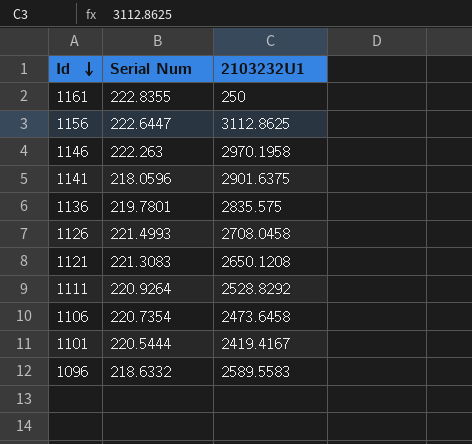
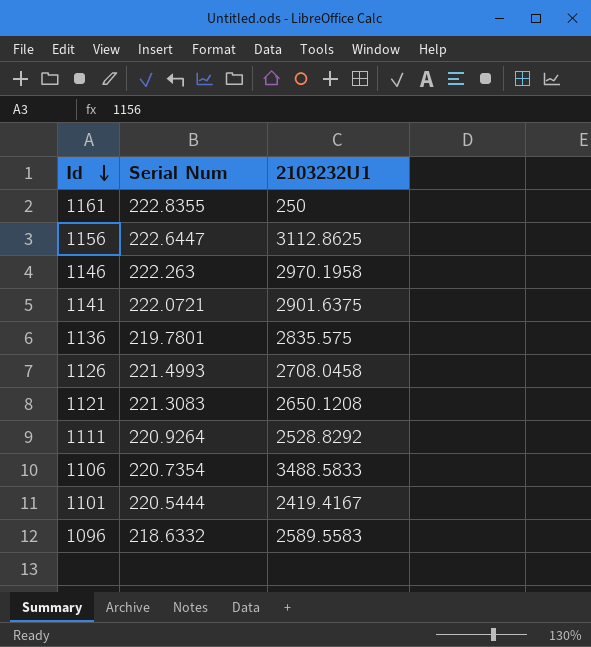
1141 | Serial Num: 218.0596 -> 222.0721
1106 | 2103232U1: 2473.6458 -> 3488.5833

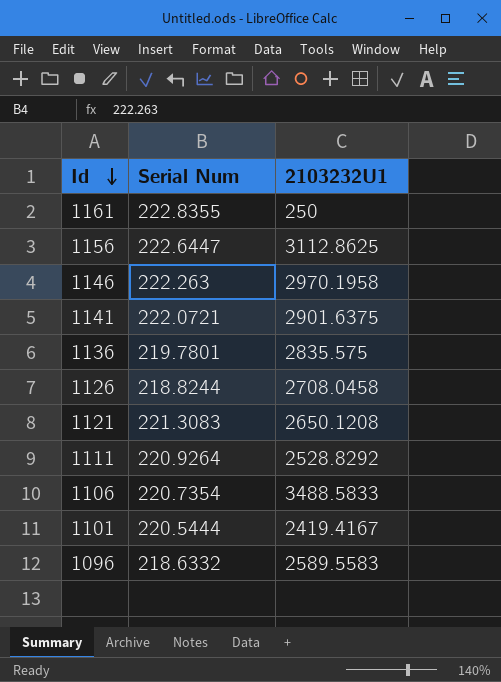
1126 | Serial Num: 221.4993 -> 218.8244

